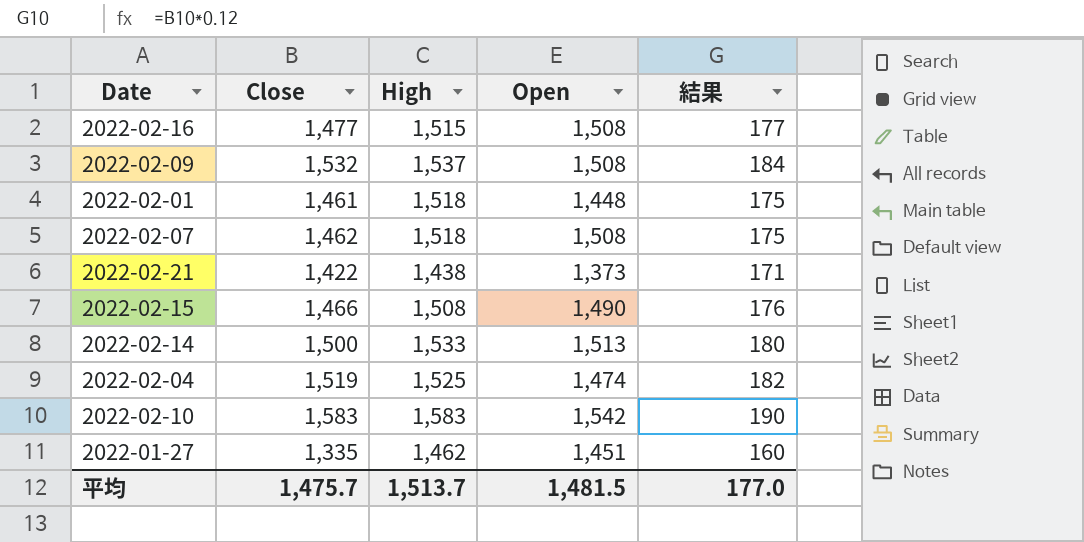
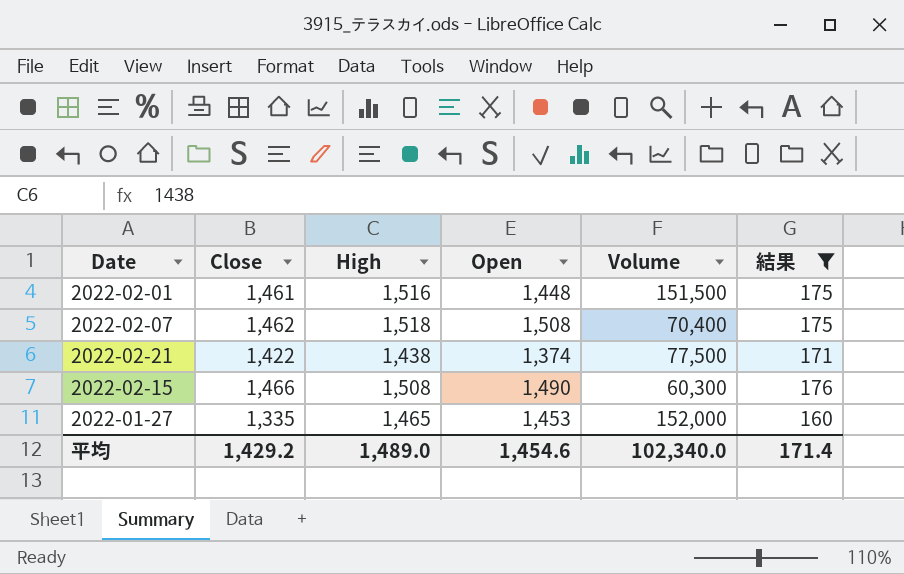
filter: none -> 結果 <= 176
column Volume | position: none -> 5
2022-02-01 | High: 1,518 -> 1,516
2022-02-21 | Open: 1,373 -> 1,374
2022-01-27 | High: 1,462 -> 1,465
2022-01-27 | Open: 1,451 -> 1,453
平均 | Close: 1,475.7 -> 1,429.2
平均 | High: 1,513.7 -> 1,489.0
平均 | Open: 1,481.5 -> 1,454.6
平均 | 結果: 177.0 -> 171.4

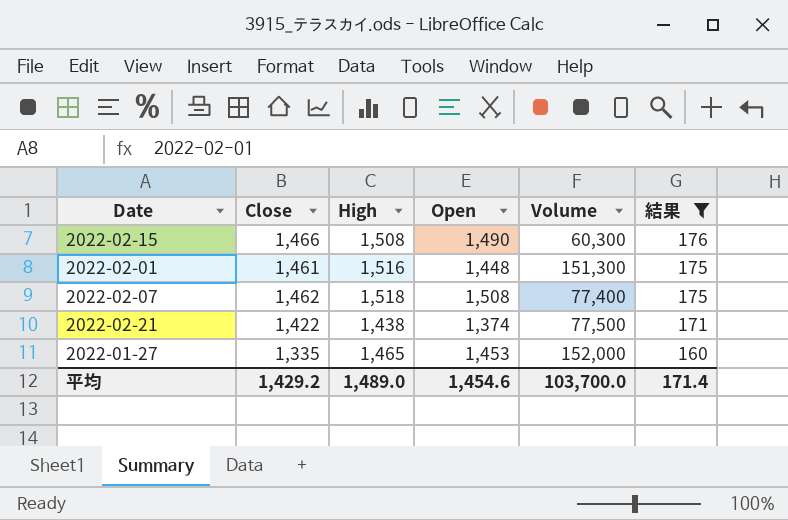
row order: none -> 結果 descending
2022-02-01 | Volume: 151,500 -> 151,300
2022-02-07 | Volume: 70,400 -> 77,400
平均 | Volume: 102,340.0 -> 103,700.0

